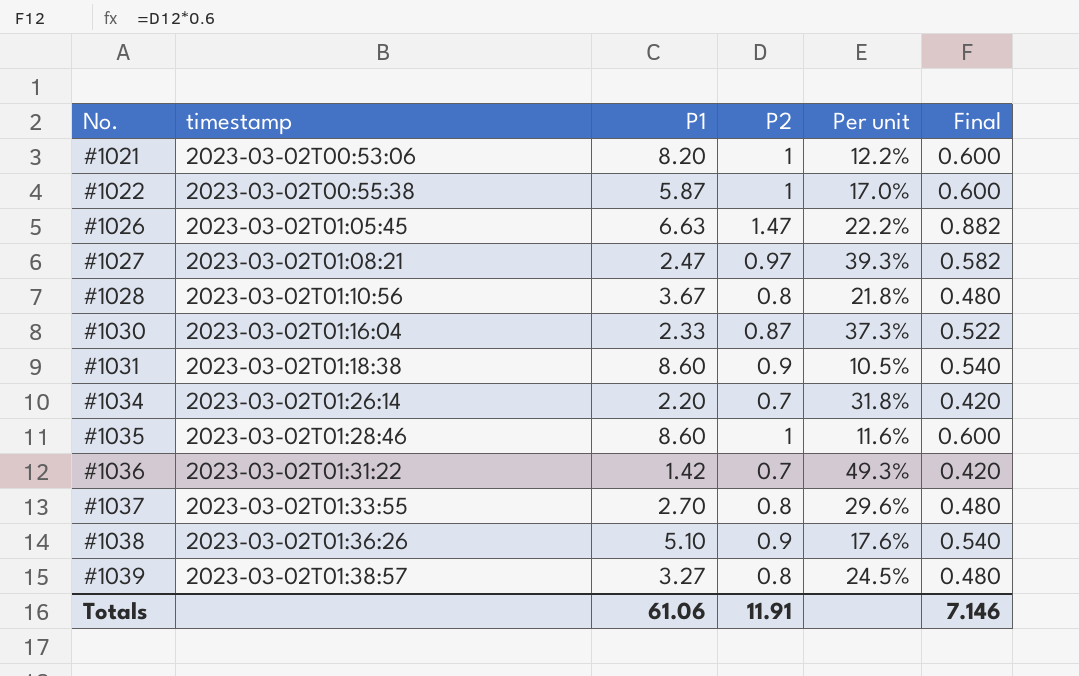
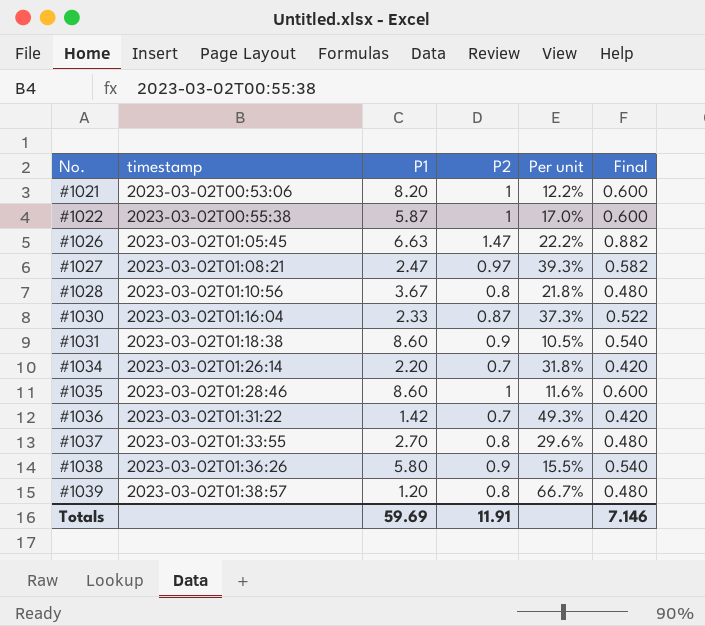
#1038 | P1: 5.10 -> 5.80
#1038 | Per unit: 17.6% -> 15.5%
#1039 | P1: 3.27 -> 1.20
#1039 | Per unit: 24.5% -> 66.7%
Totals | P1: 61.06 -> 59.69

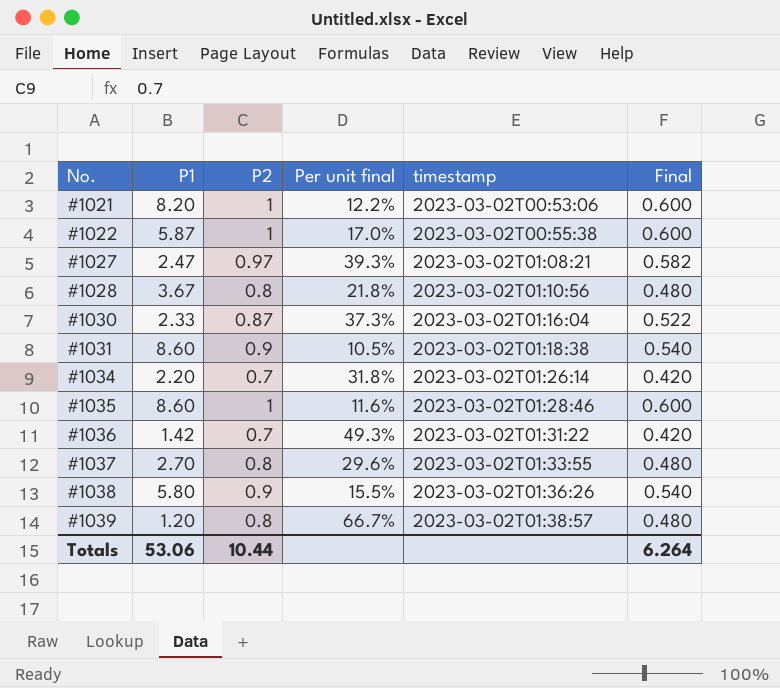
column name: Per unit -> Per unit final
column timestamp | position: 2 -> 5
row #1026: 2023-03-02T01:05:45 | 6.63 | 1.47 | 22.2% | 0.882 -> none
Totals | P1: 59.69 -> 53.06
Totals | P2: 11.91 -> 10.44
Totals | Final: 7.146 -> 6.264

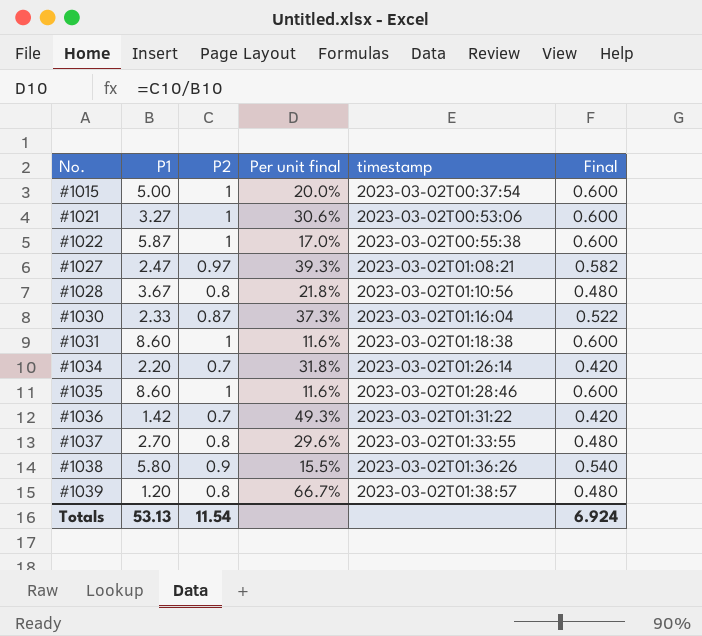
row #1015: none -> 5.00 | 1 | 20.0% | 2023-03-02T00:37:54 | 0.600
#1021 | P1: 8.20 -> 3.27
#1021 | Per unit final: 12.2% -> 30.6%
#1031 | P2: 0.9 -> 1
#1031 | Per unit final: 10.5% -> 11.6%
#1031 | Final: 0.540 -> 0.600
Totals | P1: 53.06 -> 53.13
Totals | P2: 10.44 -> 11.54
Totals | Final: 6.264 -> 6.924

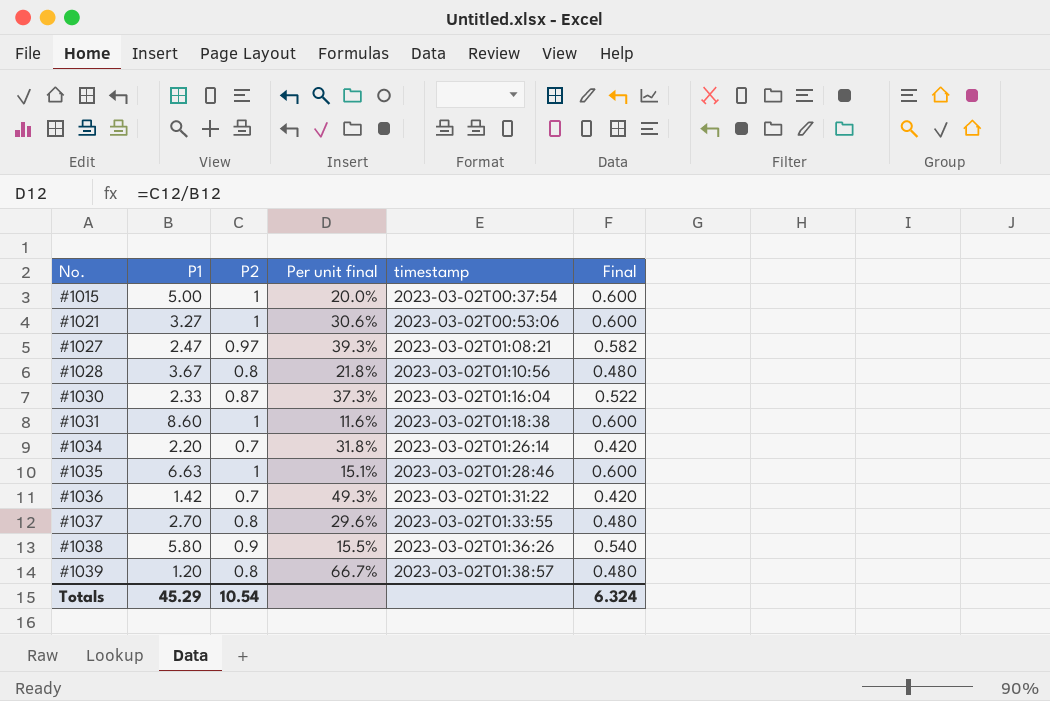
row #1022: 5.87 | 1 | 17.0% | 2023-03-02T00:55:38 | 0.600 -> none
#1035 | P1: 8.60 -> 6.63
#1035 | Per unit final: 11.6% -> 15.1%
Totals | P1: 53.13 -> 45.29
Totals | P2: 11.54 -> 10.54
Totals | Final: 6.924 -> 6.324

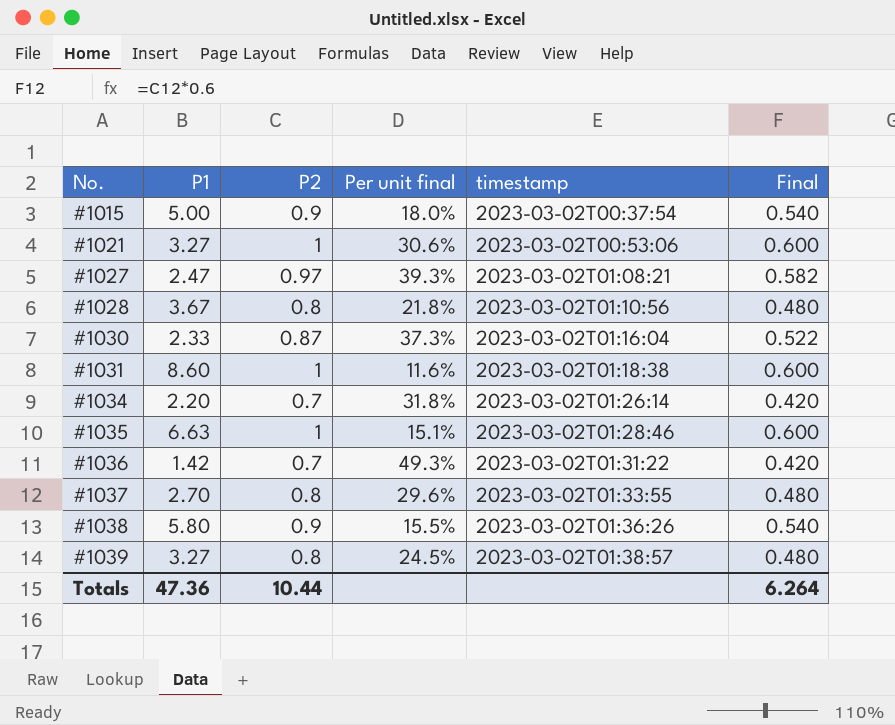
#1015 | P2: 1 -> 0.9
#1015 | Per unit final: 20.0% -> 18.0%
#1015 | Final: 0.600 -> 0.540
#1039 | P1: 1.20 -> 3.27
#1039 | Per unit final: 66.7% -> 24.5%
Totals | P1: 45.29 -> 47.36
Totals | P2: 10.54 -> 10.44
Totals | Final: 6.324 -> 6.264

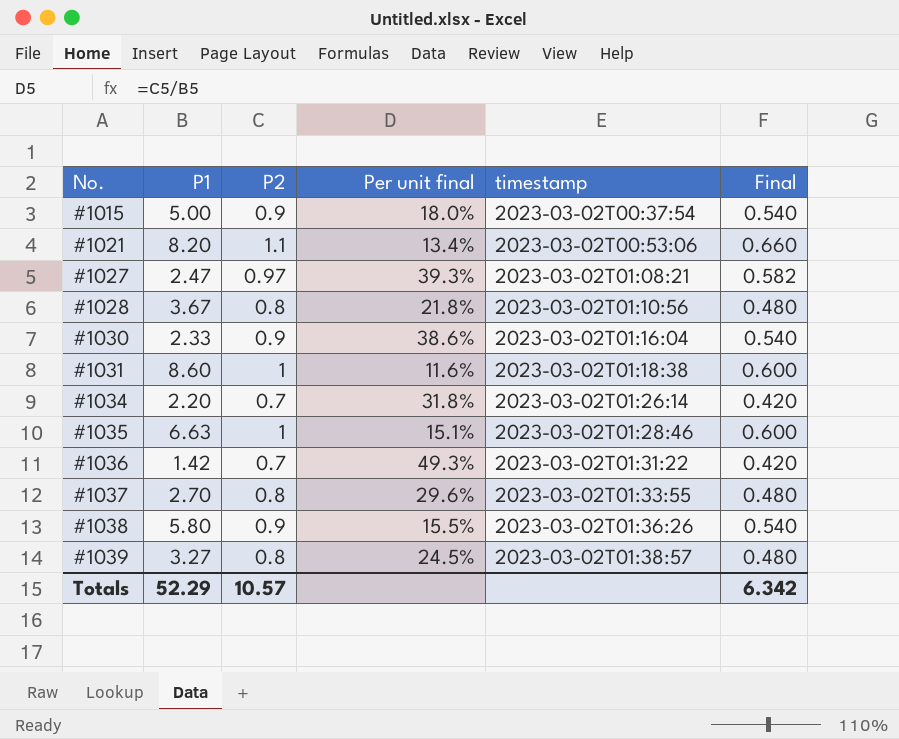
#1021 | P1: 3.27 -> 8.20
#1021 | P2: 1 -> 1.1
#1021 | Per unit final: 30.6% -> 13.4%
#1021 | Final: 0.600 -> 0.660
#1030 | P2: 0.87 -> 0.9
#1030 | Per unit final: 37.3% -> 38.6%
#1030 | Final: 0.522 -> 0.540
Totals | P1: 47.36 -> 52.29
Totals | P2: 10.44 -> 10.57
Totals | Final: 6.264 -> 6.342

